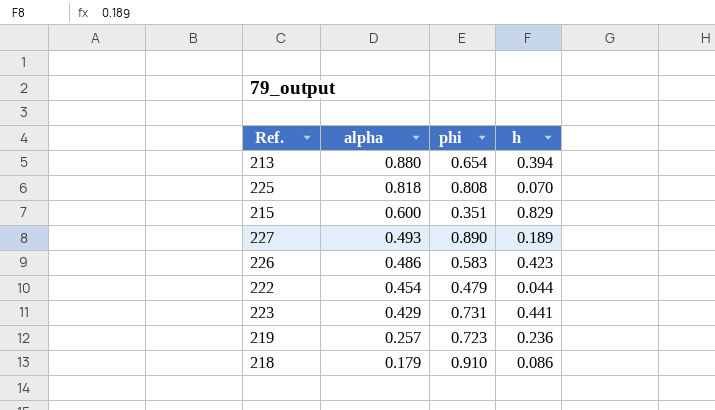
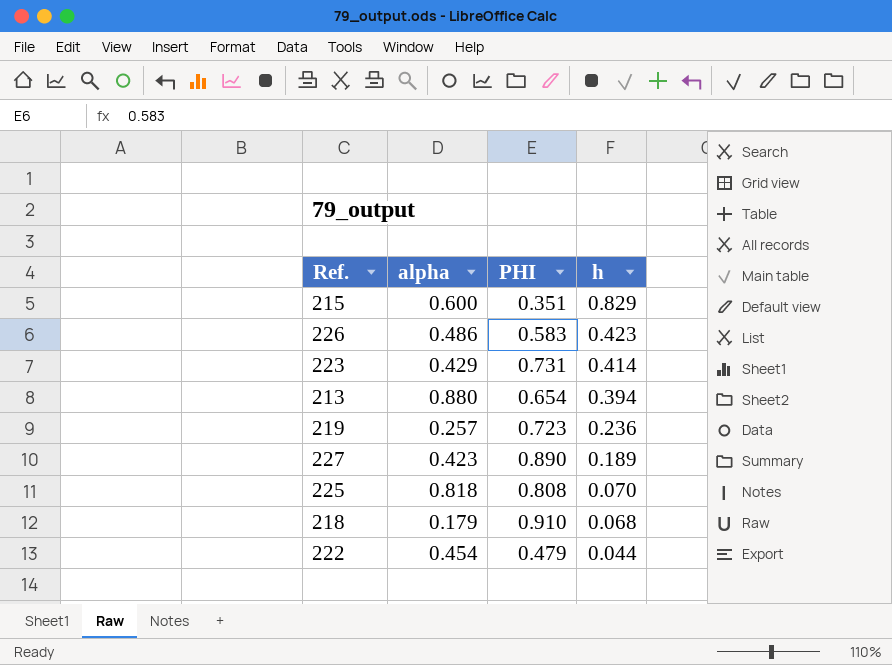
row order: alpha descending -> h descending
column name: phi -> PHI
223 | h: 0.441 -> 0.414
227 | alpha: 0.493 -> 0.423
218 | h: 0.086 -> 0.068

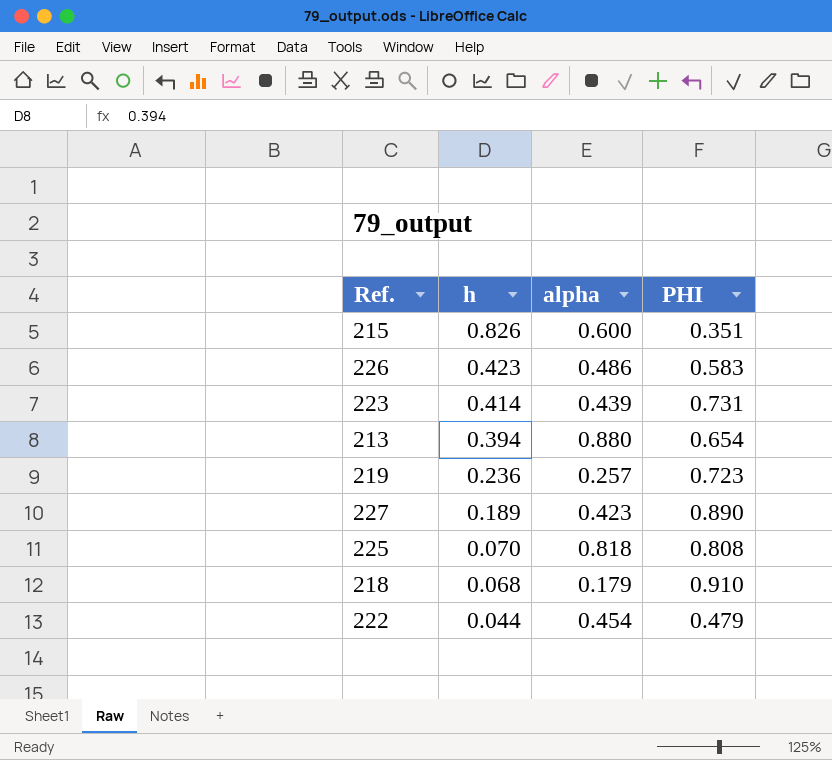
column h | position: 4 -> 2
215 | h: 0.829 -> 0.826
223 | alpha: 0.429 -> 0.439

